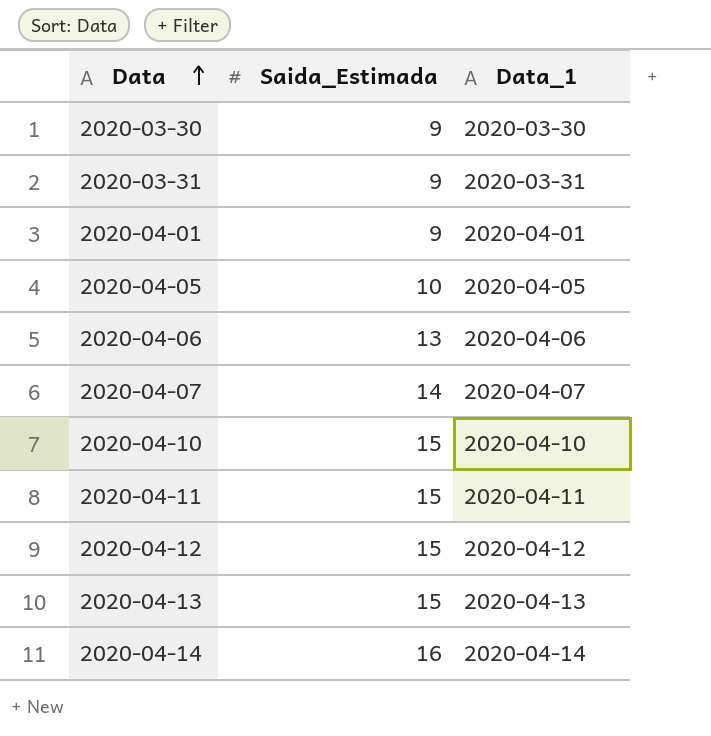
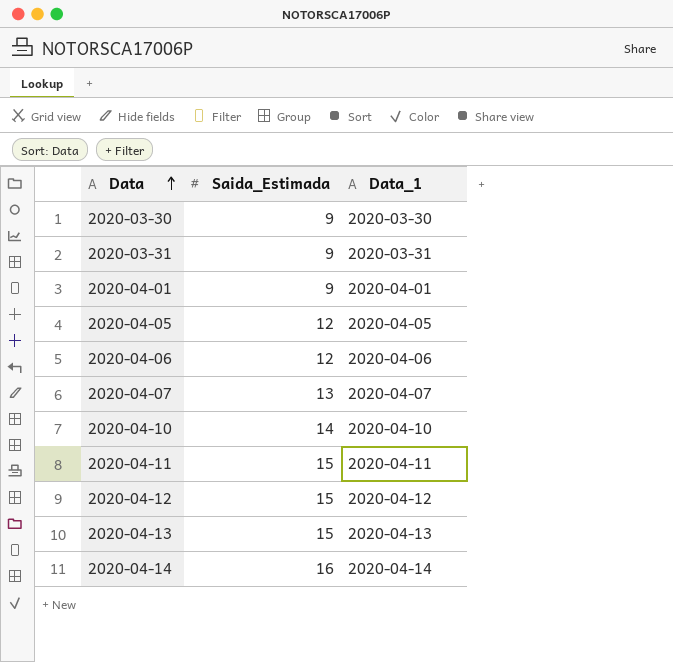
2020-04-05 | Saida_Estimada: 10 -> 12
2020-04-06 | Saida_Estimada: 13 -> 12
2020-04-07 | Saida_Estimada: 14 -> 13
2020-04-10 | Saida_Estimada: 15 -> 14

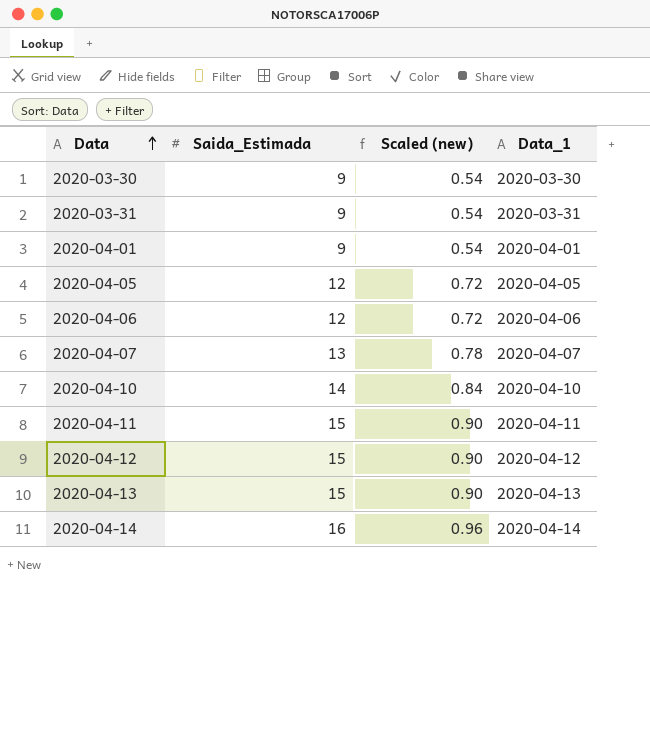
column Scaled (new) | formula: none -> [Saida_Estimada] * 0.06

